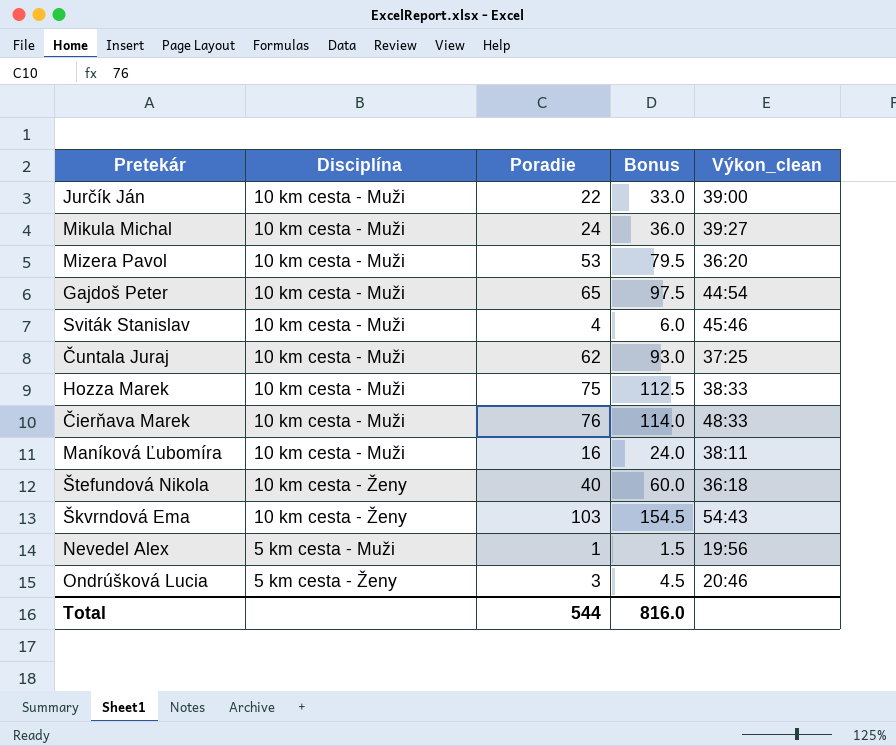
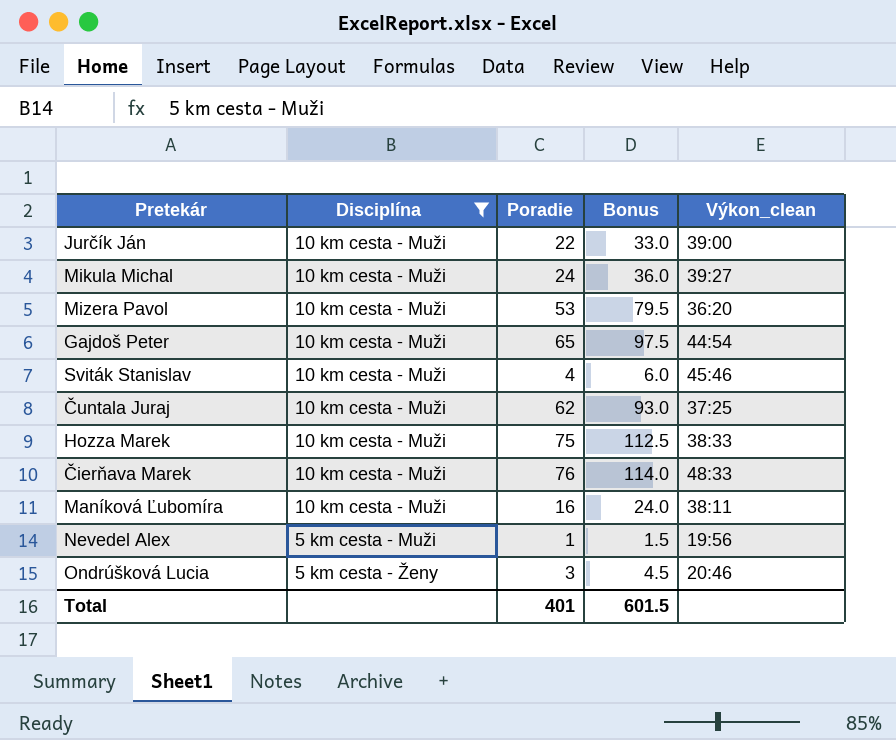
filter: none -> Disciplína != 10 km cesta - Ženy
Total | Poradie: 544 -> 401
Total | Bonus: 816.0 -> 601.5

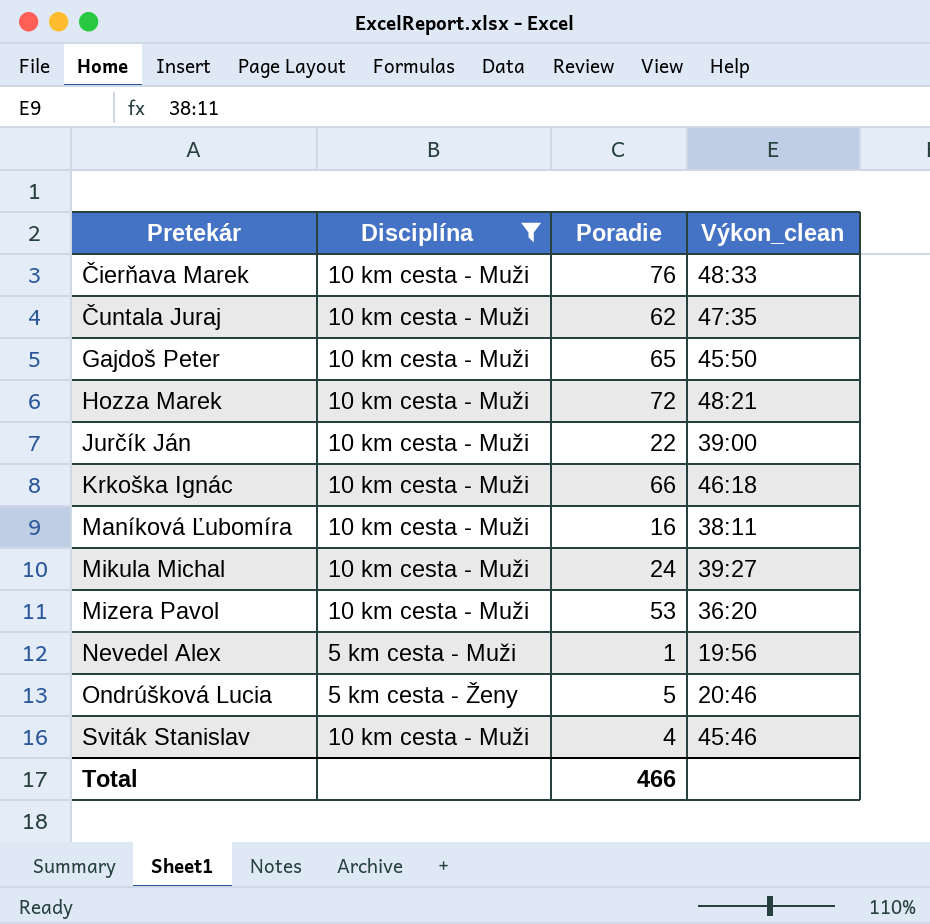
row order: none -> Pretekár ascending
column Bonus | formula: [Poradie] * 1.5 -> none
Čuntala Juraj | Výkon_clean: 37:25 -> 47:35
Gajdoš Peter | Výkon_clean: 44:54 -> 45:50
Hozza Marek | Poradie: 75 -> 72
Hozza Marek | Výkon_clean: 38:33 -> 48:21
row Krkoška Ignác: none -> 10 km cesta - Muži | 66 | 46:18
Ondrúšková Lucia | Poradie: 3 -> 5
Total | Poradie: 401 -> 466

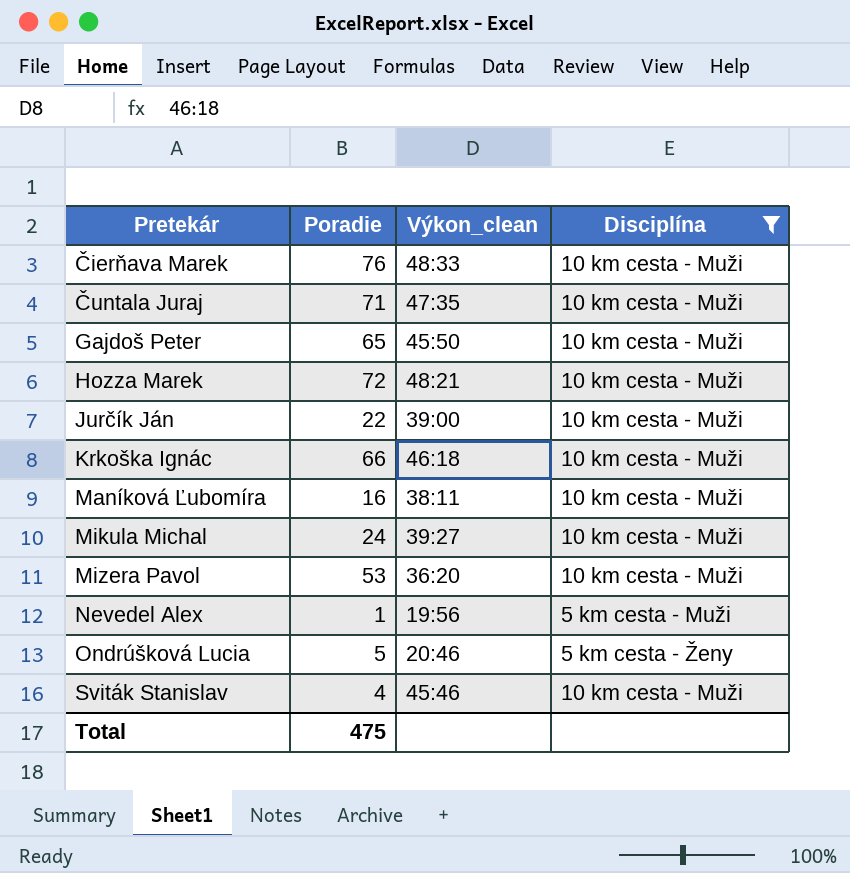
column Disciplína | position: 2 -> 4
Čuntala Juraj | Poradie: 62 -> 71
Total | Poradie: 466 -> 475

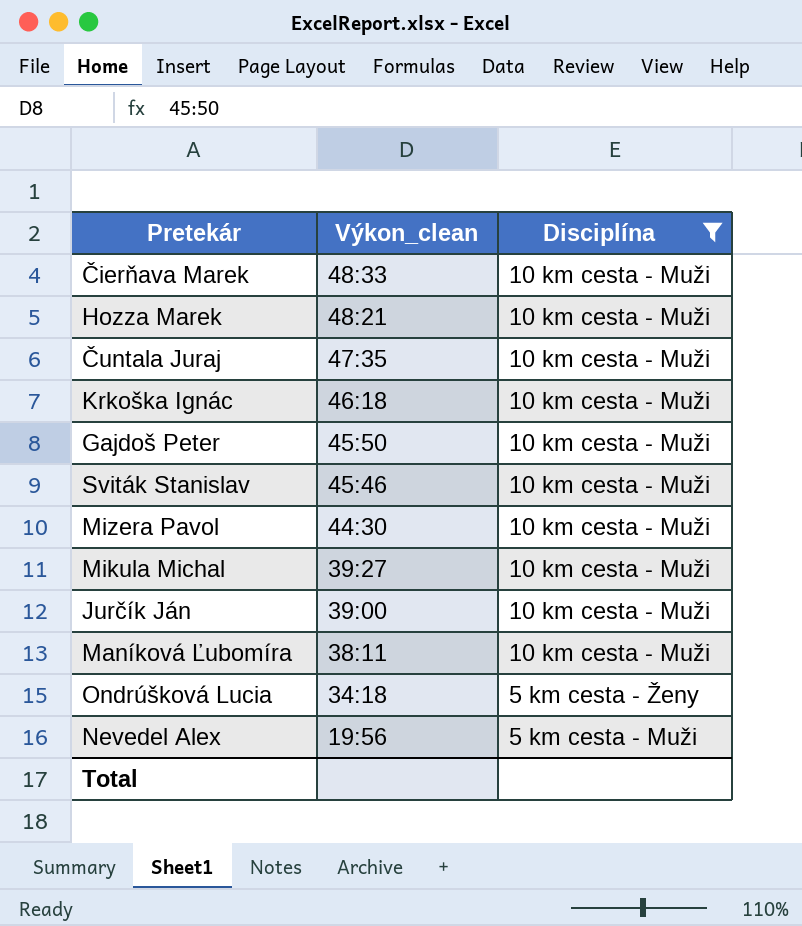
row order: Pretekár ascending -> Výkon_clean descending
column Poradie | position: 2 -> none
Mizera Pavol | Výkon_clean: 36:20 -> 44:30
Ondrúšková Lucia | Výkon_clean: 20:46 -> 34:18

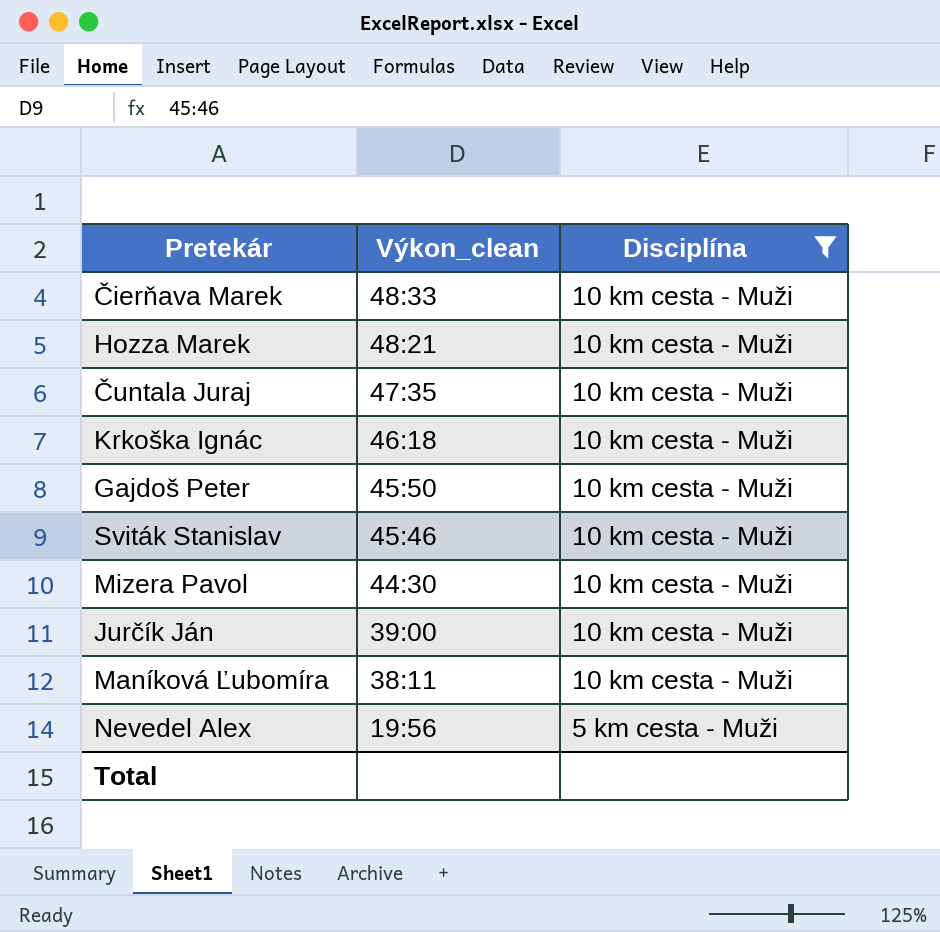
row Mikula Michal: 39:27 | 10 km cesta - Muži -> none
row Ondrúšková Lucia: 34:18 | 5 km cesta - Ženy -> none

